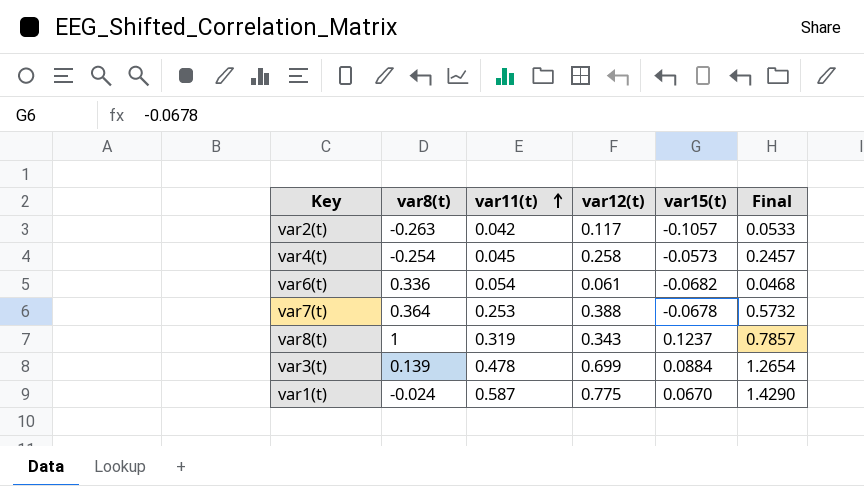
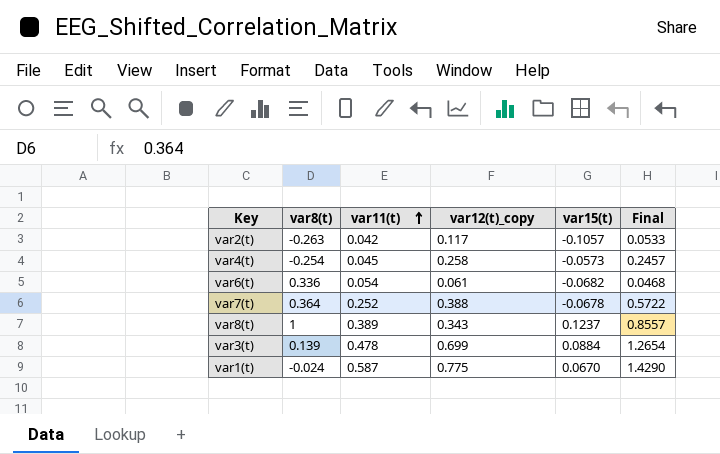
column name: var12(t) -> var12(t)_copy
var7(t) | var11(t): 0.253 -> 0.252
var7(t) | Final: 0.5732 -> 0.5722
var8(t) | var11(t): 0.319 -> 0.389
var8(t) | Final: 0.7857 -> 0.8557

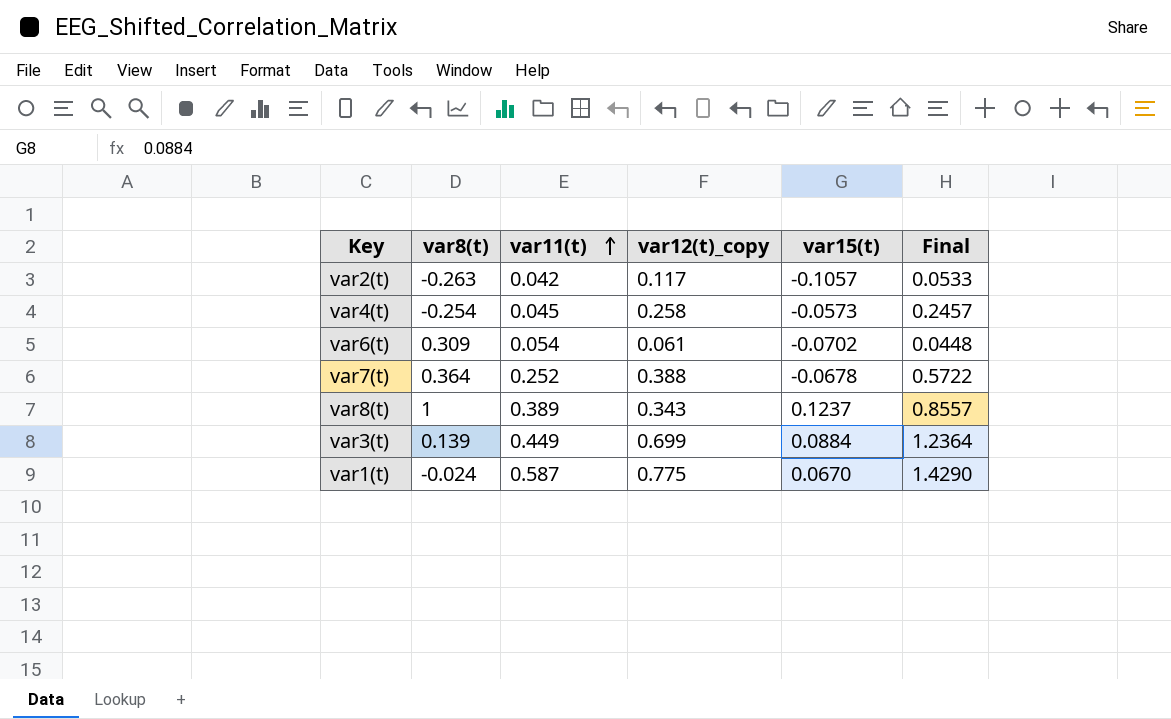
var6(t) | var8(t): 0.336 -> 0.309
var6(t) | var15(t): -0.0682 -> -0.0702
var6(t) | Final: 0.0468 -> 0.0448
var3(t) | var11(t): 0.478 -> 0.449
var3(t) | Final: 1.2654 -> 1.2364

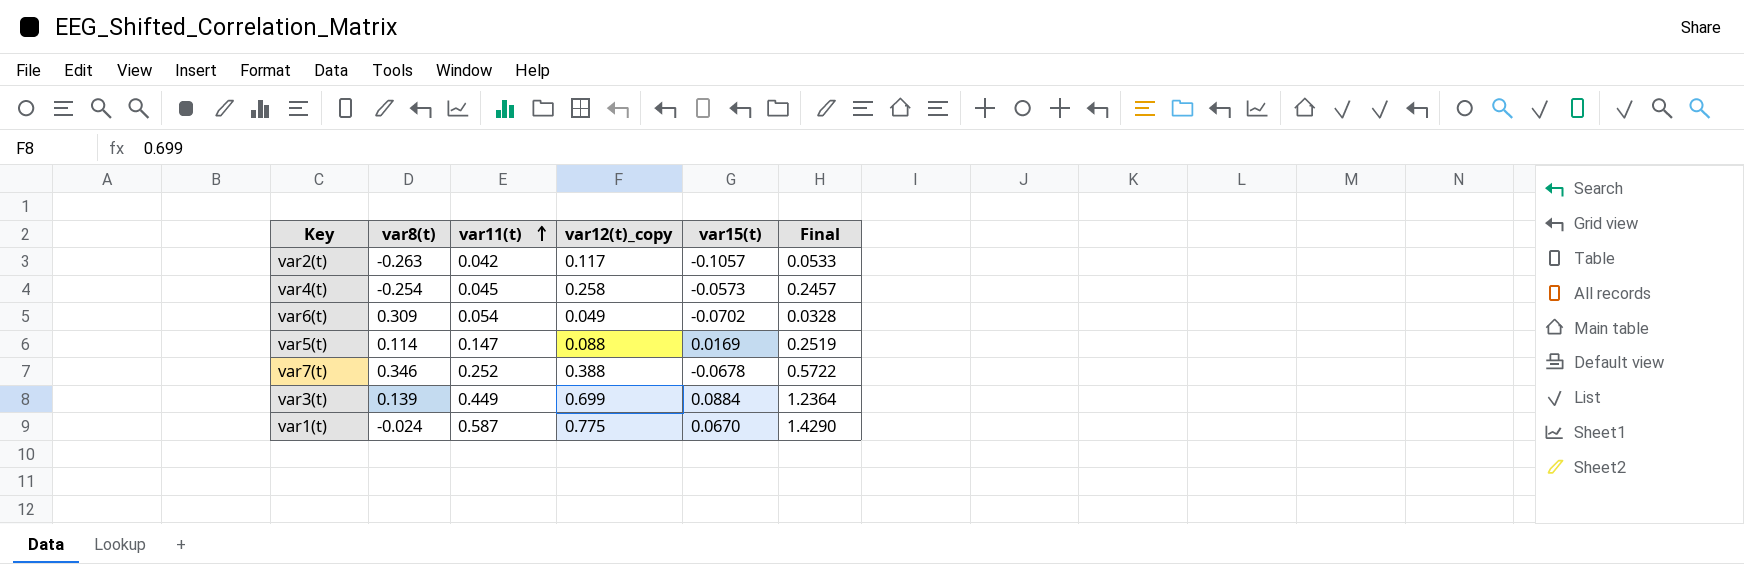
row var8(t): 1 | 0.389 | 0.343 | 0.1237 | 0.8557 -> none
var6(t) | var12(t)_copy: 0.061 -> 0.049
var6(t) | Final: 0.0448 -> 0.0328
row var5(t): none -> 0.114 | 0.147 | 0.088 | 0.0169 | 0.2519
var7(t) | var8(t): 0.364 -> 0.346

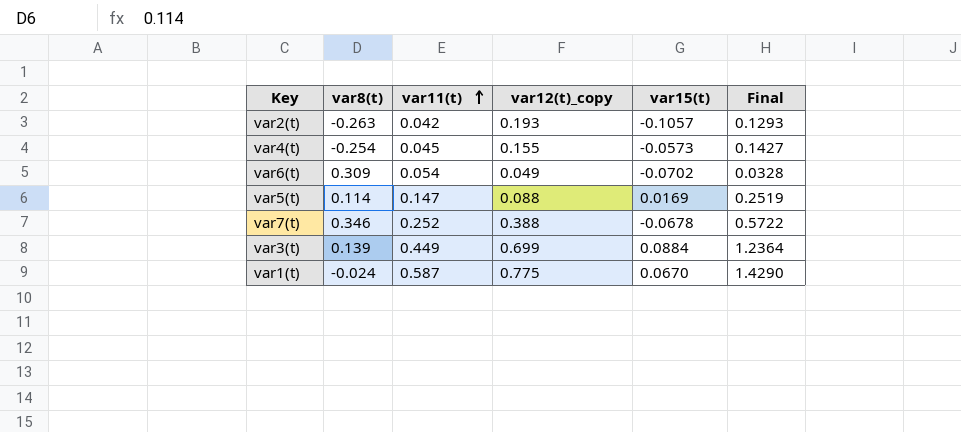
var2(t) | var12(t)_copy: 0.117 -> 0.193
var2(t) | Final: 0.0533 -> 0.1293
var4(t) | var12(t)_copy: 0.258 -> 0.155
var4(t) | Final: 0.2457 -> 0.1427

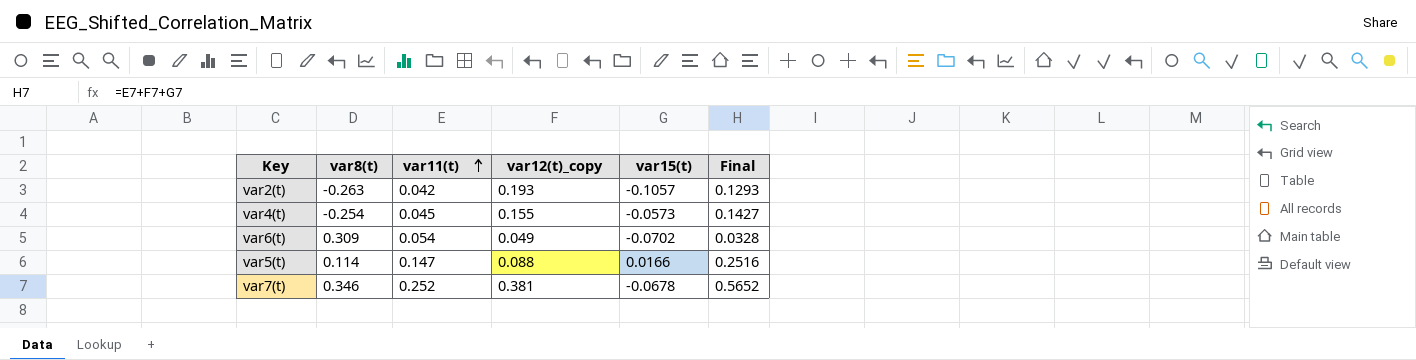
row var3(t): 0.139 | 0.449 | 0.699 | 0.0884 | 1.2364 -> none
row var1(t): -0.024 | 0.587 | 0.775 | 0.0670 | 1.4290 -> none
var5(t) | var15(t): 0.0169 -> 0.0166
var5(t) | Final: 0.2519 -> 0.2516
var7(t) | var12(t)_copy: 0.388 -> 0.381
var7(t) | Final: 0.5722 -> 0.5652

